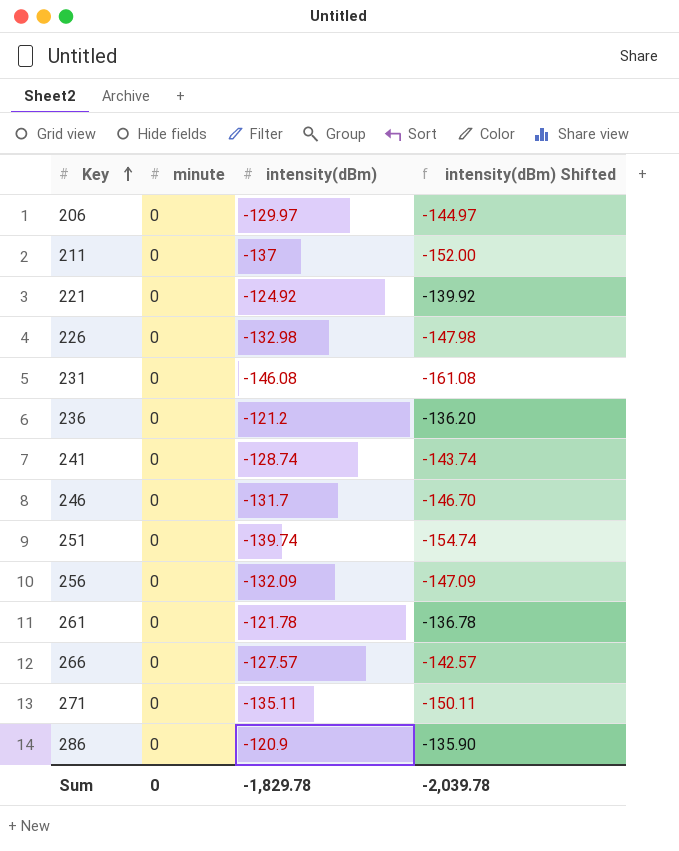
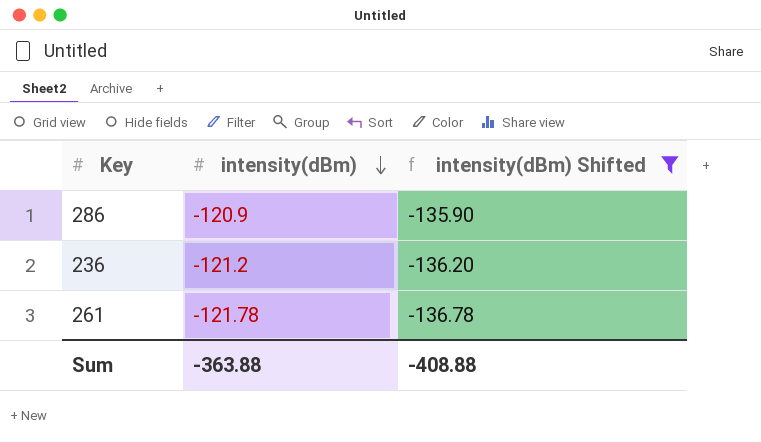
filter: none -> intensity(dBm) Shifted >= -136.78
row order: Key ascending -> intensity(dBm) descending
column minute | position: 2 -> none
Sum | intensity(dBm): -1,829.78 -> -363.88
Sum | intensity(dBm) Shifted: -2,039.78 -> -408.88

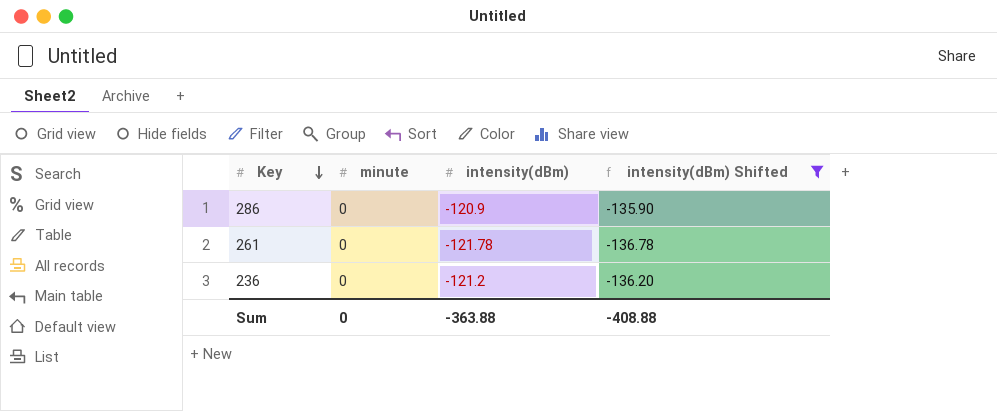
row order: intensity(dBm) descending -> Key descending
column minute | position: none -> 2

